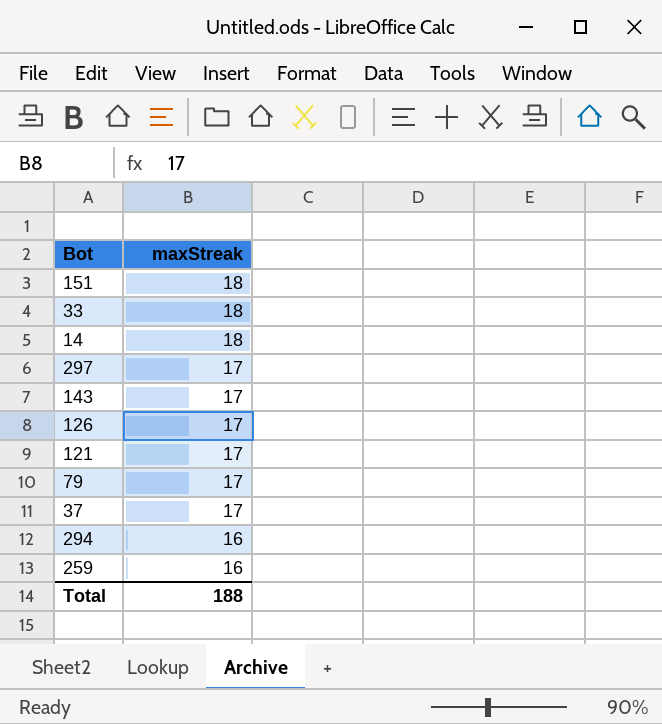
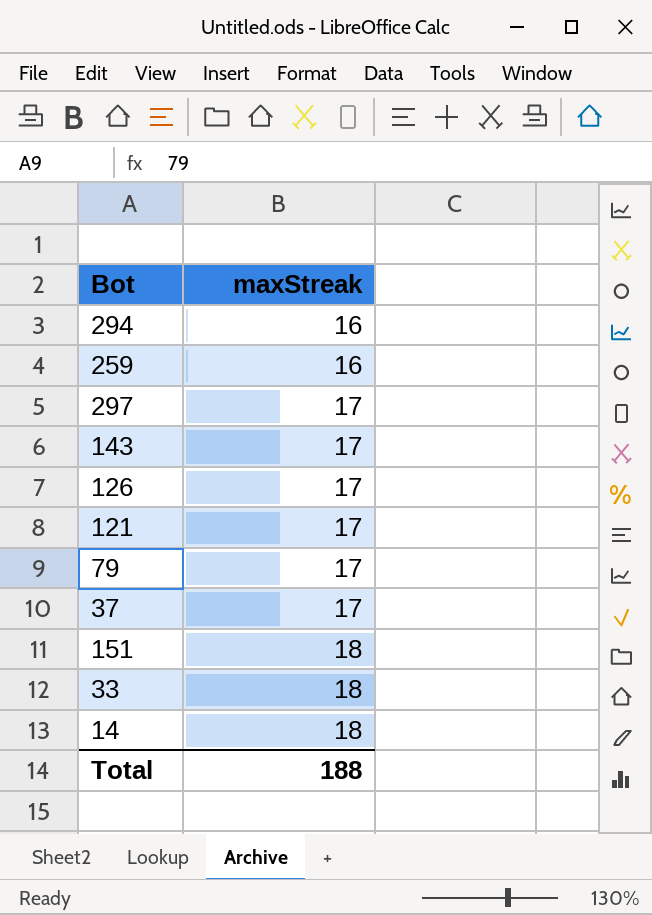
row order: maxStreak descending -> maxStreak ascending

